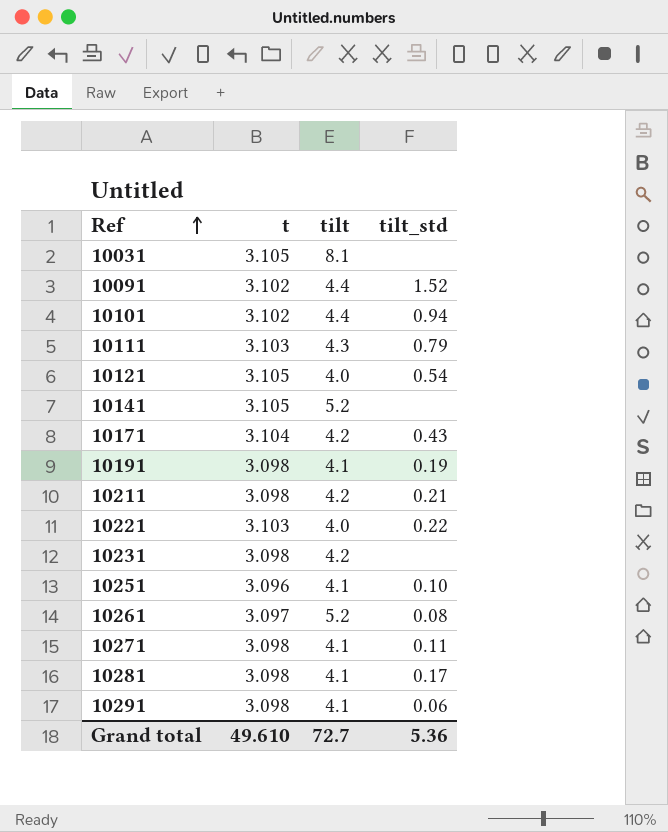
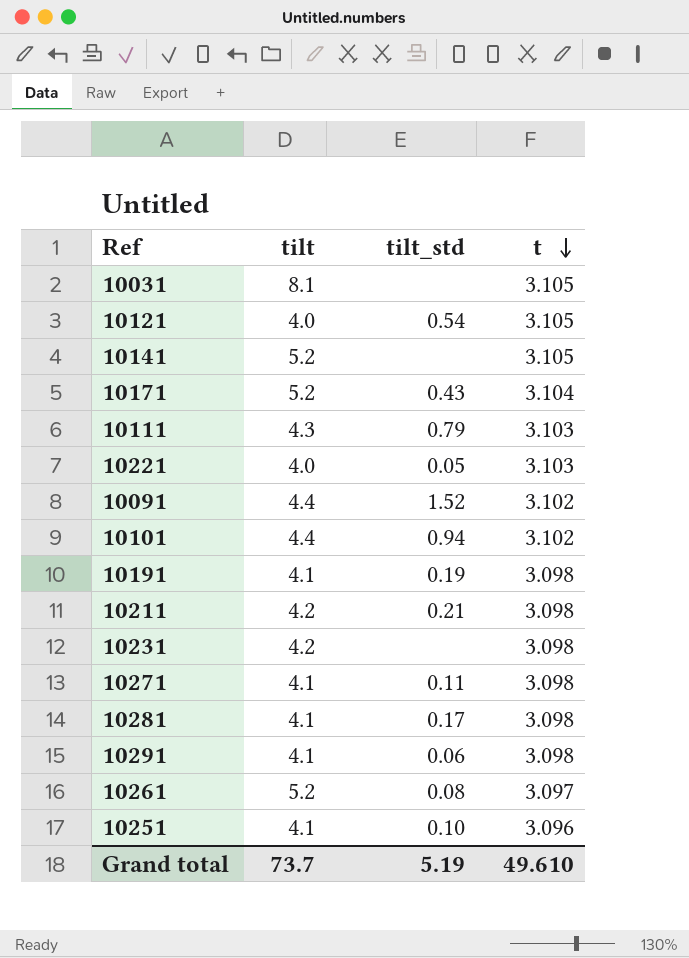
row order: Ref ascending -> t descending
column t | position: 2 -> 4
10171 | tilt: 4.2 -> 5.2
10221 | tilt_std: 0.22 -> 0.05
Grand total | tilt: 72.7 -> 73.7
Grand total | tilt_std: 5.36 -> 5.19

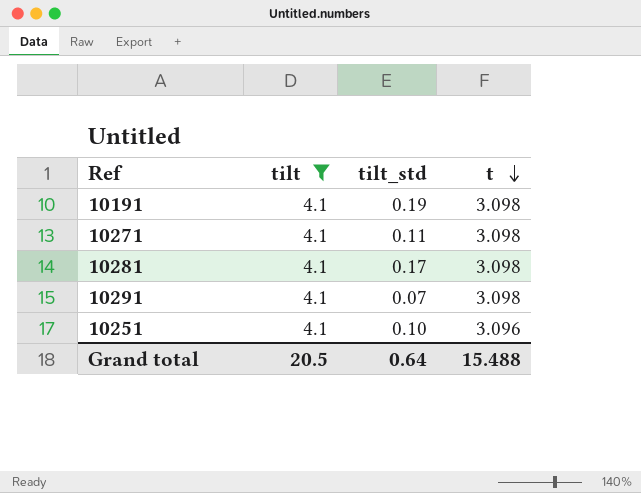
filter: none -> tilt = 4.1
10291 | tilt_std: 0.06 -> 0.07
Grand total | tilt: 73.7 -> 20.5
Grand total | tilt_std: 5.19 -> 0.64
Grand total | t: 49.610 -> 15.488

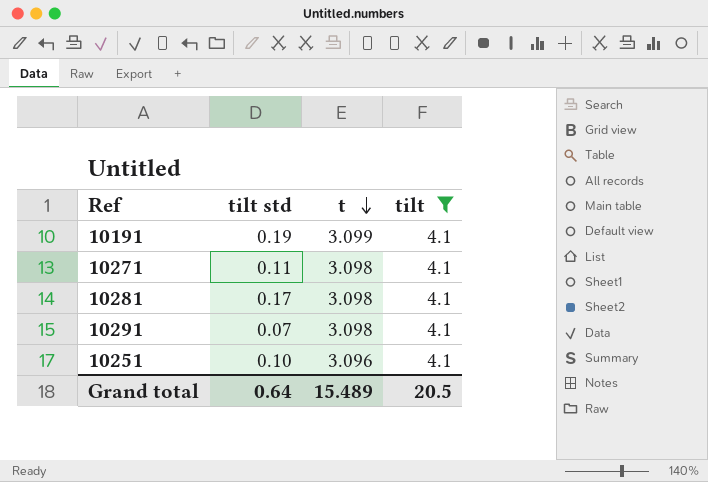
column name: tilt_std -> tilt std
column tilt | position: 2 -> 4
10191 | t: 3.098 -> 3.099
Grand total | t: 15.488 -> 15.489

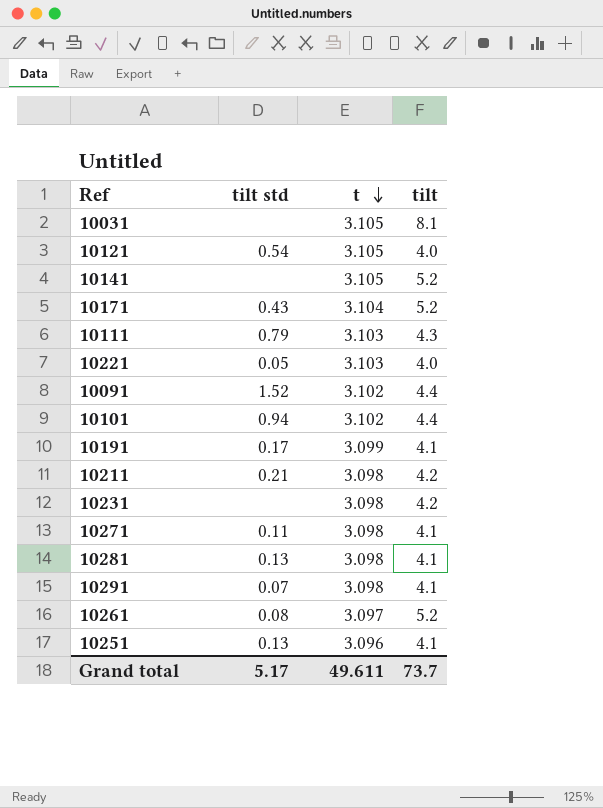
filter: tilt = 4.1 -> none
10191 | tilt std: 0.19 -> 0.17
10281 | tilt std: 0.17 -> 0.13
10251 | tilt std: 0.10 -> 0.13
Grand total | tilt std: 0.64 -> 5.17
Grand total | t: 15.489 -> 49.611
Grand total | tilt: 20.5 -> 73.7

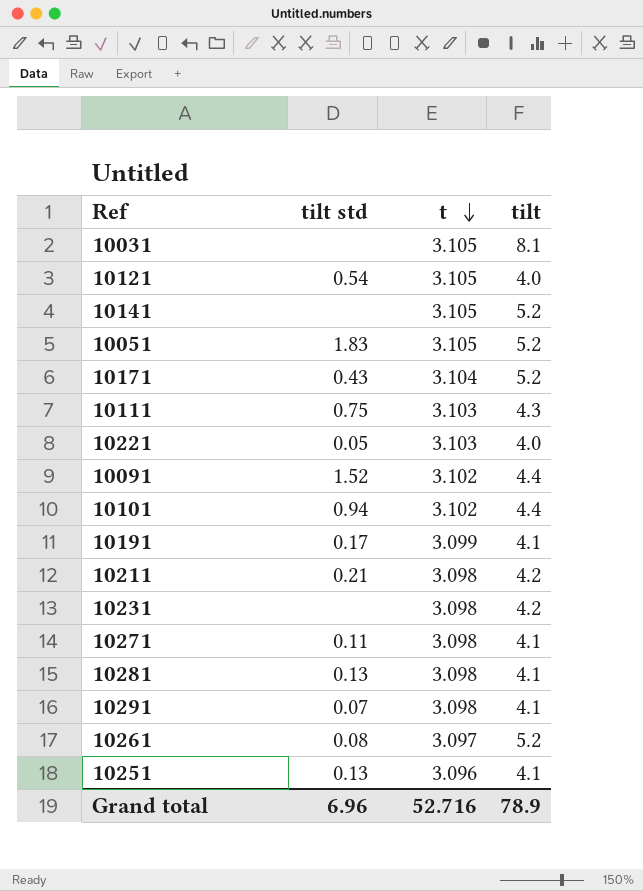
row 10051: none -> 1.83 | 3.105 | 5.2
10111 | tilt std: 0.79 -> 0.75
Grand total | tilt std: 5.17 -> 6.96
Grand total | t: 49.611 -> 52.716
Grand total | tilt: 73.7 -> 78.9

